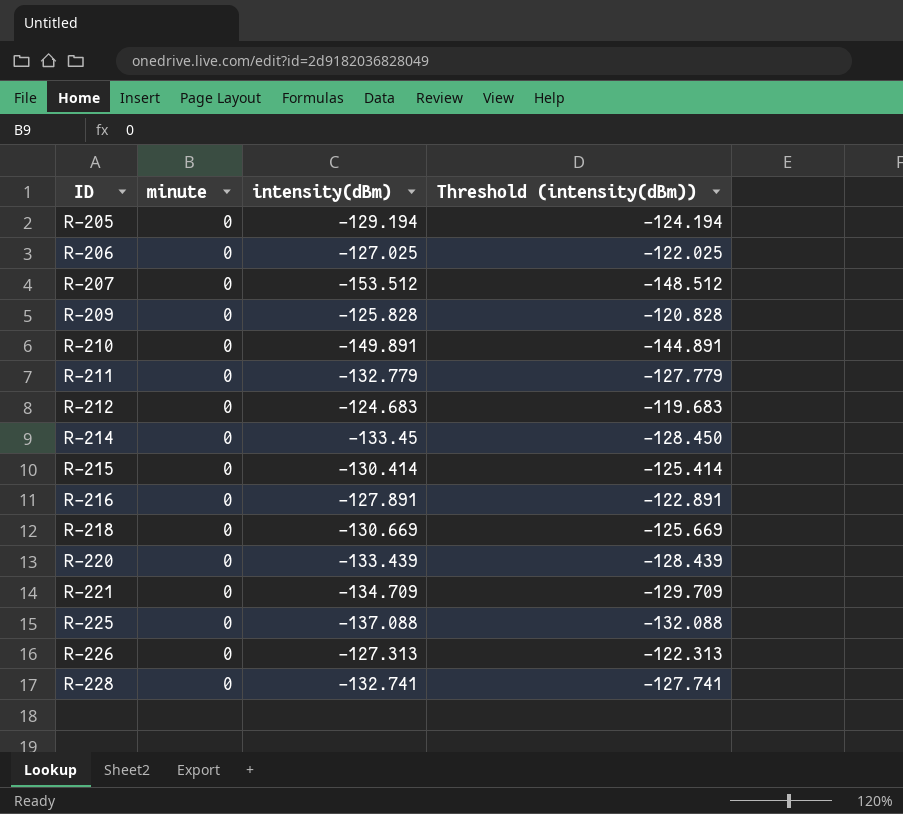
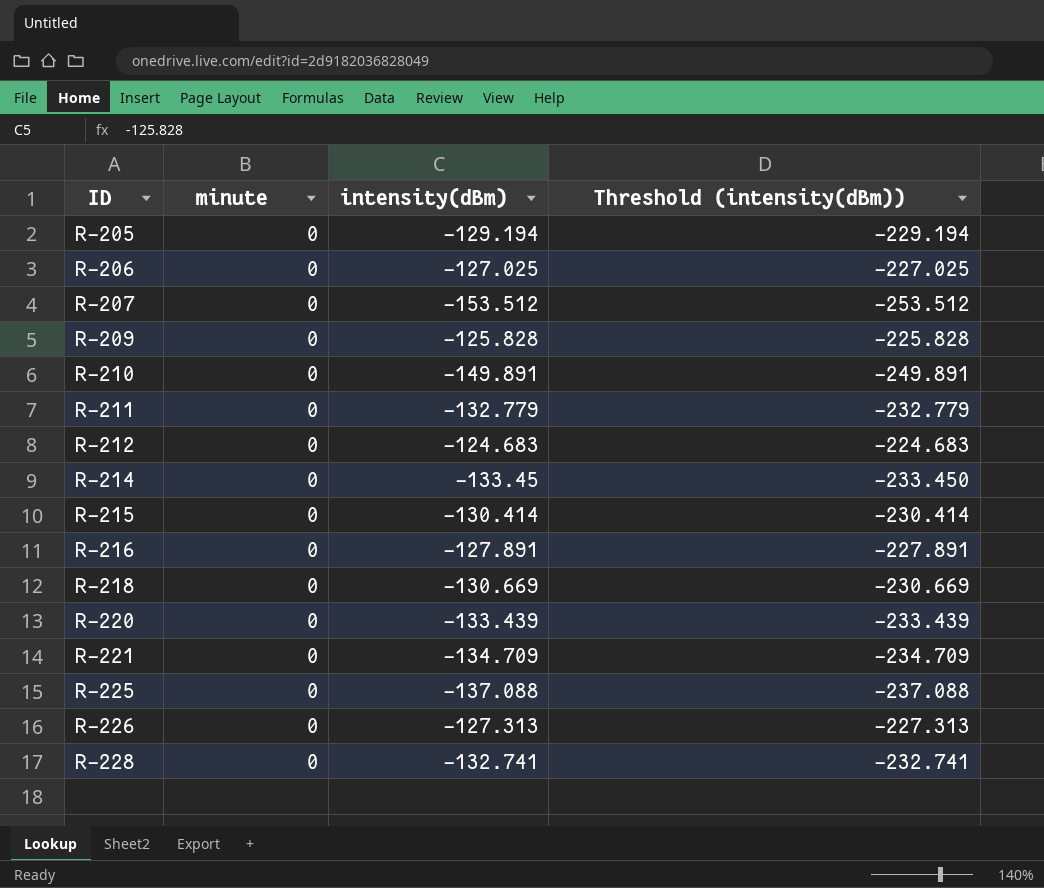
column Threshold (intensity(dBm)) | formula: [intensity(dBm)] + 5 -> [intensity(dBm)] - 100

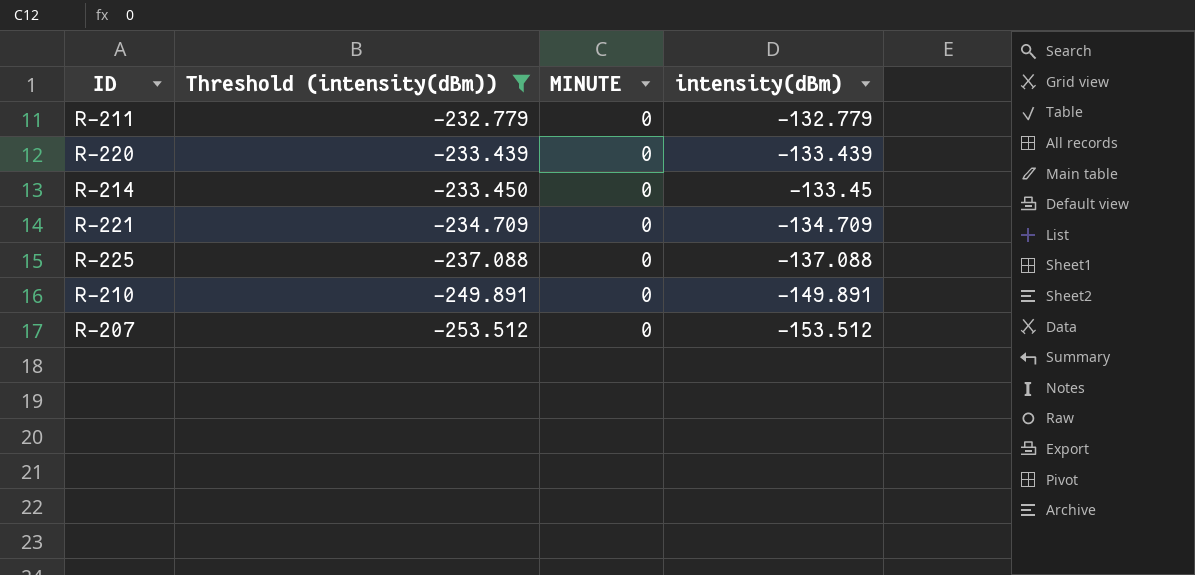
filter: none -> Threshold (intensity(dBm)) <= -232.779
row order: ID ascending -> Threshold (intensity(dBm)) descending
column Threshold (intensity(dBm)) | position: 4 -> 2
column name: minute -> MINUTE

